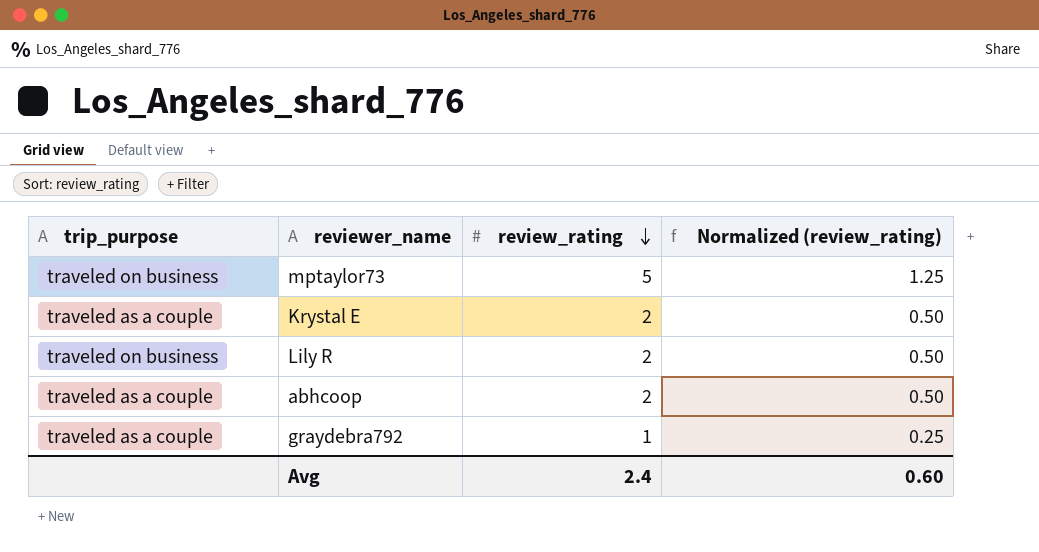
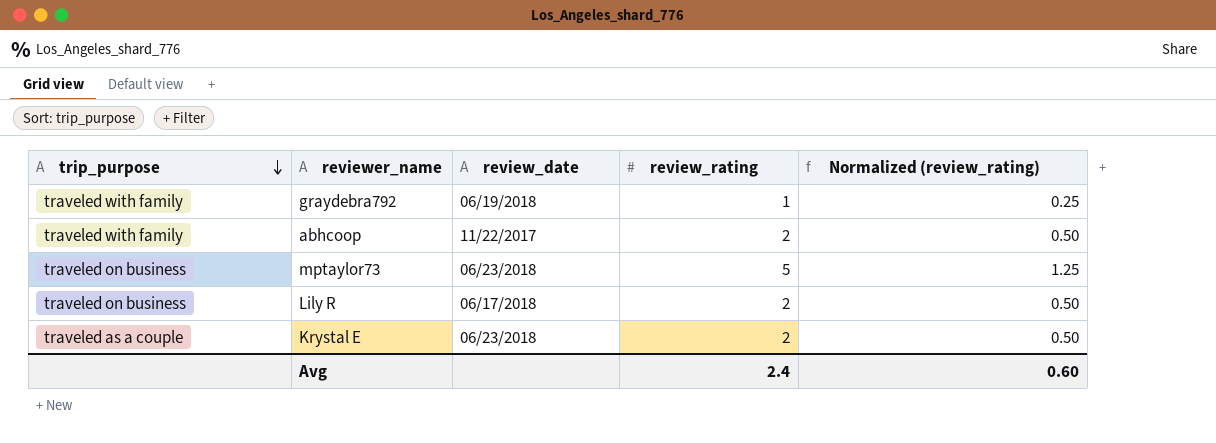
row order: review_rating descending -> trip_purpose descending
column review_date | position: none -> 3
graydebra792 | trip_purpose: traveled as a couple -> traveled with family
abhcoop | trip_purpose: traveled as a couple -> traveled with family

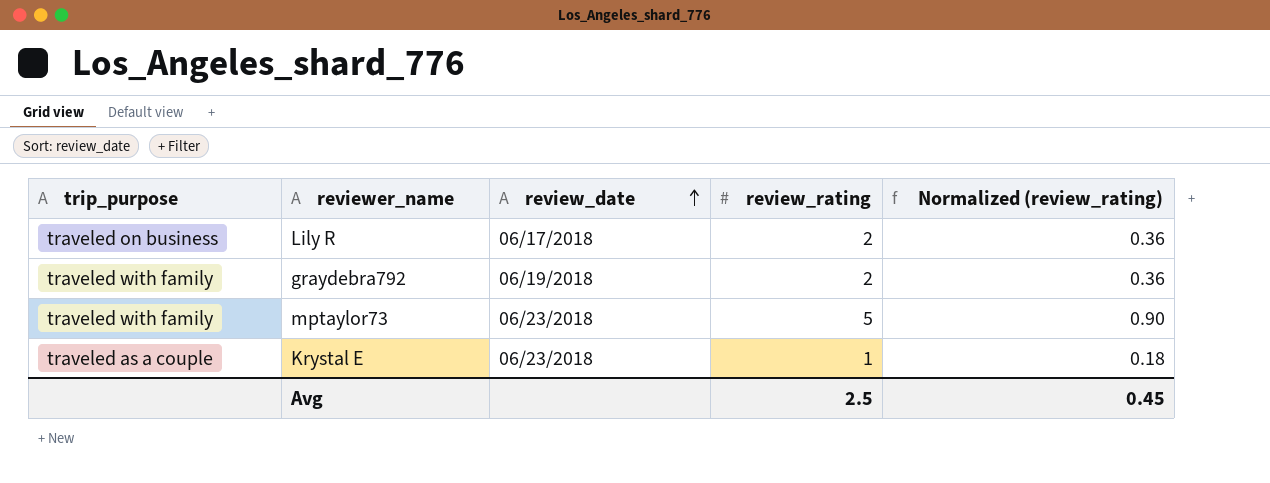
row order: trip_purpose descending -> review_date ascending
column Normalized (review_rating) | formula: [review_rating] * 0.25 -> [review_rating] * 0.18
row abhcoop: traveled with family | 11/22/2017 | 2 | 0.50 -> none
graydebra792 | review_rating: 1 -> 2
mptaylor73 | trip_purpose: traveled on business -> traveled with family
Krystal E | review_rating: 2 -> 1
Avg | review_rating: 2.4 -> 2.5
Avg | Normalized (review_rating): 0.60 -> 0.45

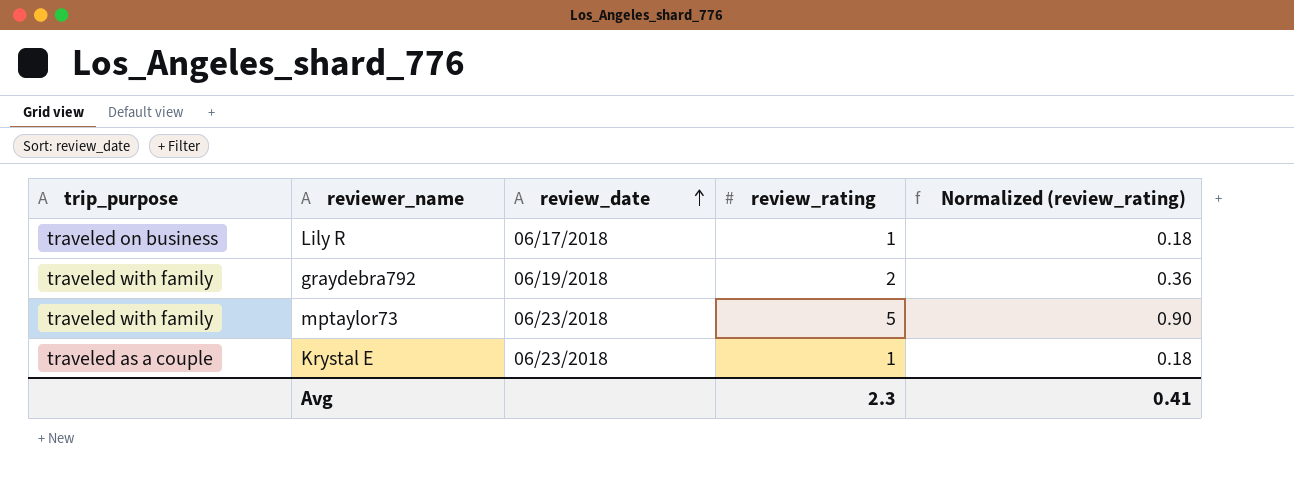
Lily R | review_rating: 2 -> 1
Lily R | Normalized (review_rating): 0.36 -> 0.18
Avg | review_rating: 2.5 -> 2.3
Avg | Normalized (review_rating): 0.45 -> 0.41

